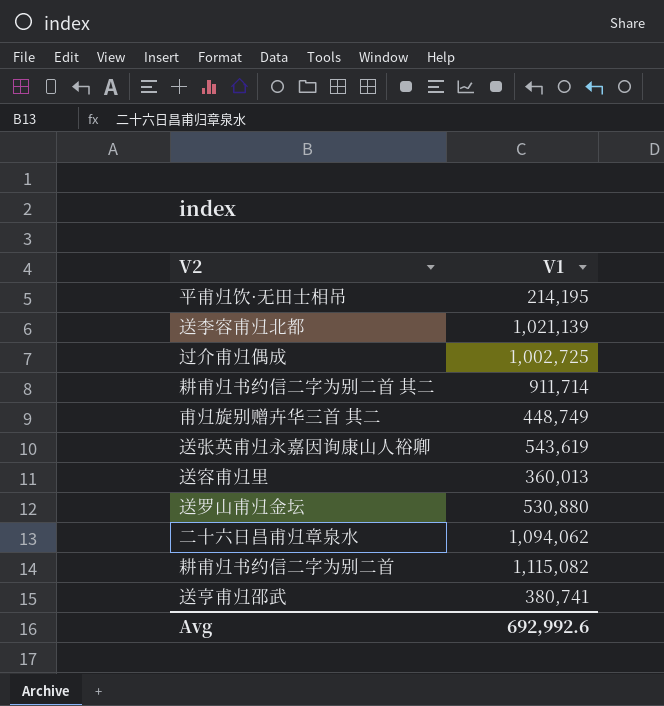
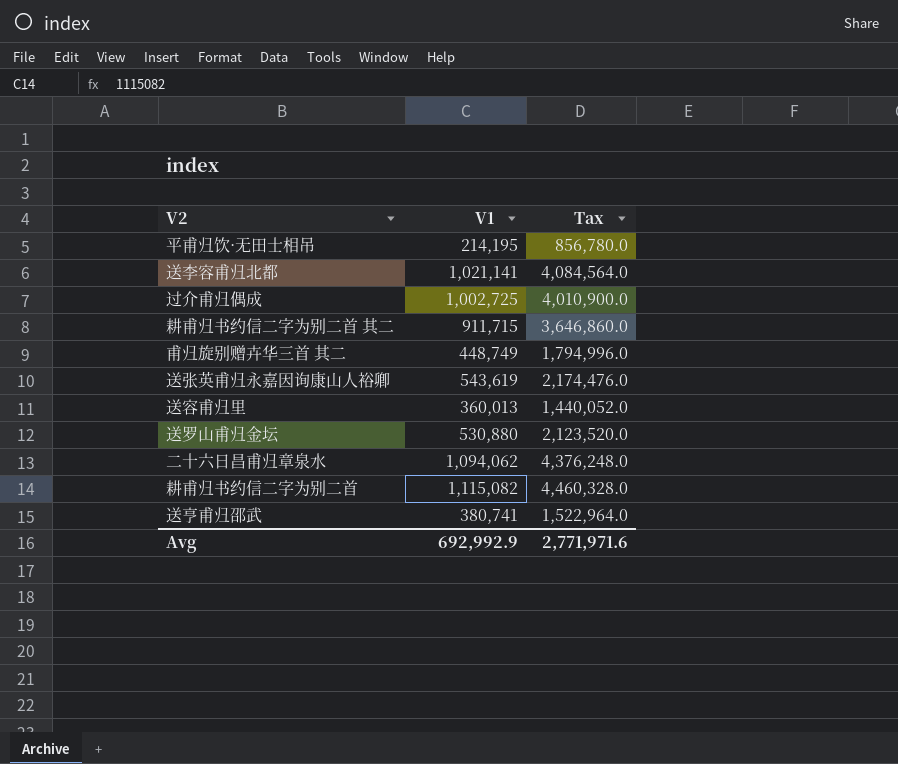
column Tax | formula: none -> [V1] * 4
送李容甫归北都 | V1: 1,021,139 -> 1,021,141
耕甫归书约信二字为别二首 其二 | V1: 911,714 -> 911,715
Avg | V1: 692,992.6 -> 692,992.9

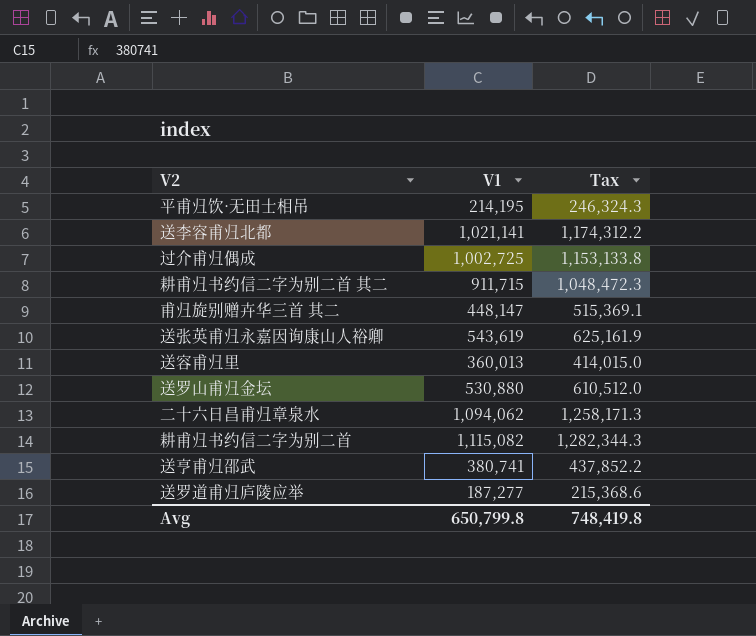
column Tax | formula: [V1] * 4 -> [V1] * 1.15
甫归旋别赠卉华三首 其二 | V1: 448,749 -> 448,147
row 送罗道甫归庐陵应举: none -> 187,277 | 215,368.6
Avg | V1: 692,992.9 -> 650,799.8
Avg | Tax: 2,771,971.6 -> 748,419.8

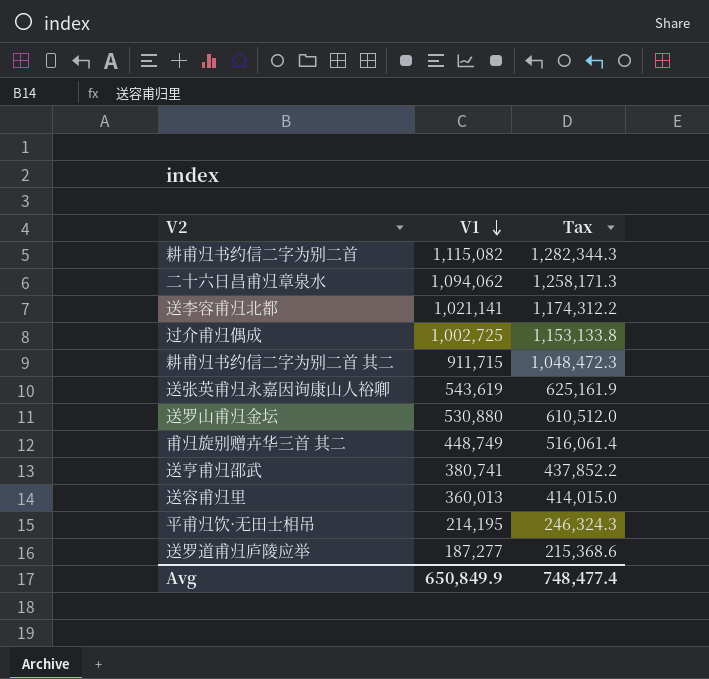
row order: none -> V1 descending
甫归旋别赠卉华三首 其二 | V1: 448,147 -> 448,749
甫归旋别赠卉华三首 其二 | Tax: 515,369.1 -> 516,061.4
Avg | V1: 650,799.8 -> 650,849.9
Avg | Tax: 748,419.8 -> 748,477.4

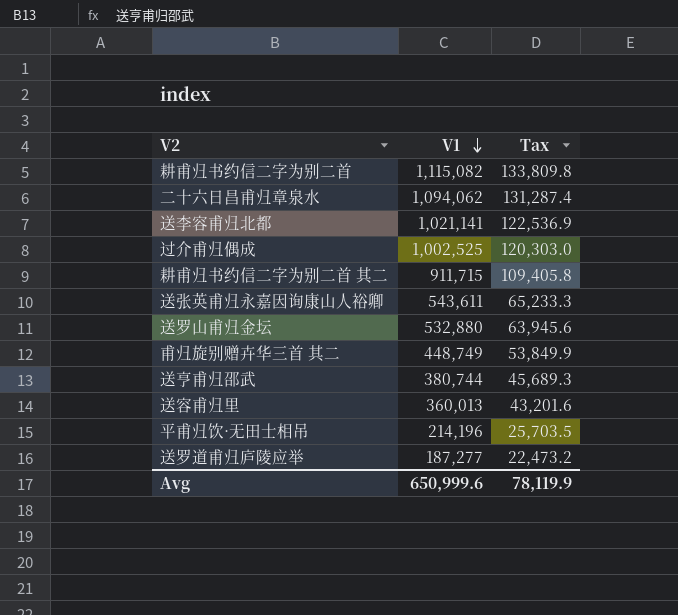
column Tax | formula: [V1] * 1.15 -> [V1] * 0.12
过介甫归偶成 | V1: 1,002,725 -> 1,002,525
送张英甫归永嘉因询康山人裕卿 | V1: 543,619 -> 543,611
送罗山甫归金坛 | V1: 530,880 -> 532,880
送亨甫归邵武 | V1: 380,741 -> 380,744
平甫归饮·无田士相吊 | V1: 214,195 -> 214,196
Avg | V1: 650,849.9 -> 650,999.6
Avg | Tax: 748,477.4 -> 78,119.9

